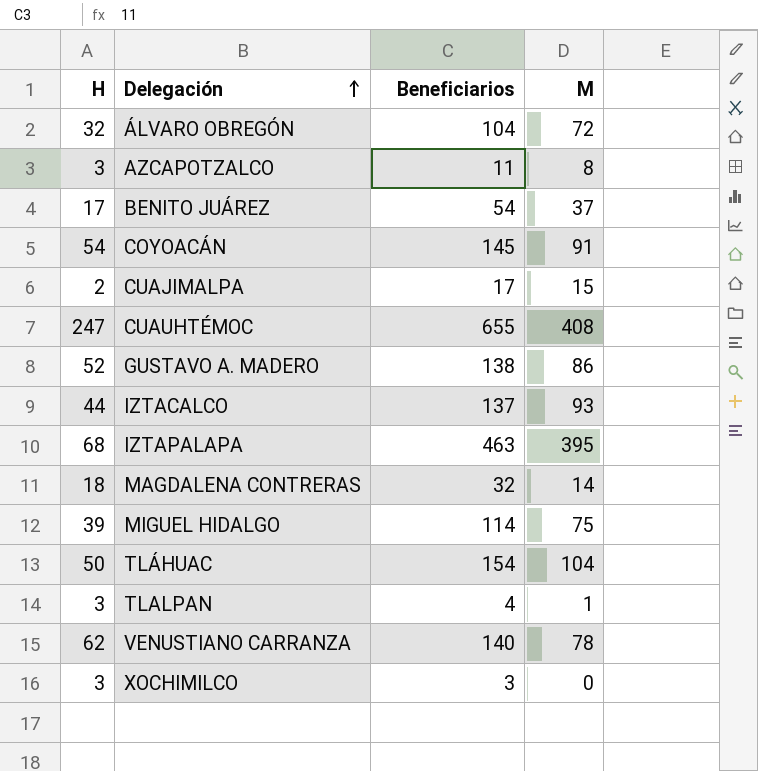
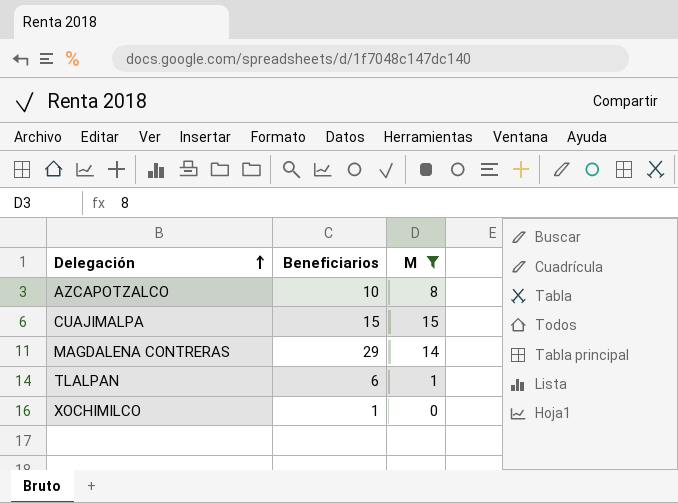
filter: none -> M <= 15
column H | formula: [Beneficiarios] - [M] -> none
AZCAPOTZALCO | Beneficiarios: 11 -> 10
CUAJIMALPA | Beneficiarios: 17 -> 15
MAGDALENA CONTRERAS | Beneficiarios: 32 -> 29
TLALPAN | Beneficiarios: 4 -> 6
XOCHIMILCO | Beneficiarios: 3 -> 1

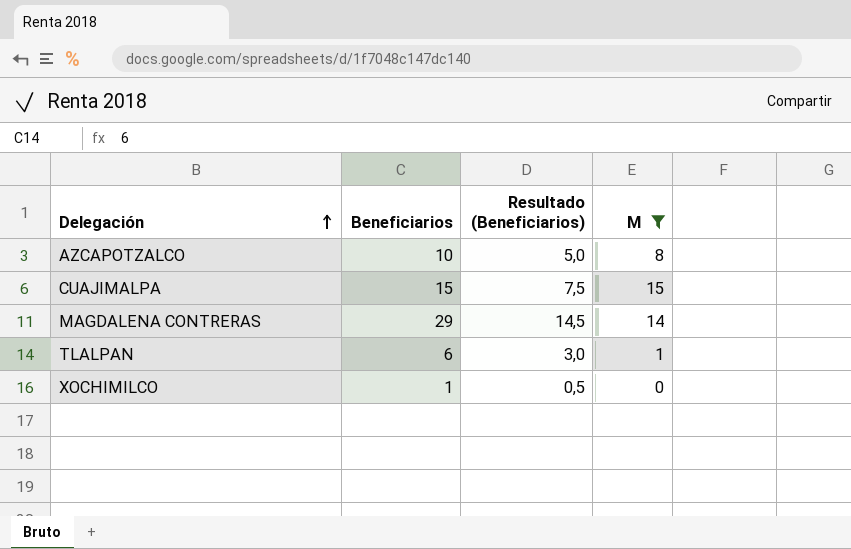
column Resultado (Beneficiarios) | formula: none -> [Beneficiarios] * 0,5

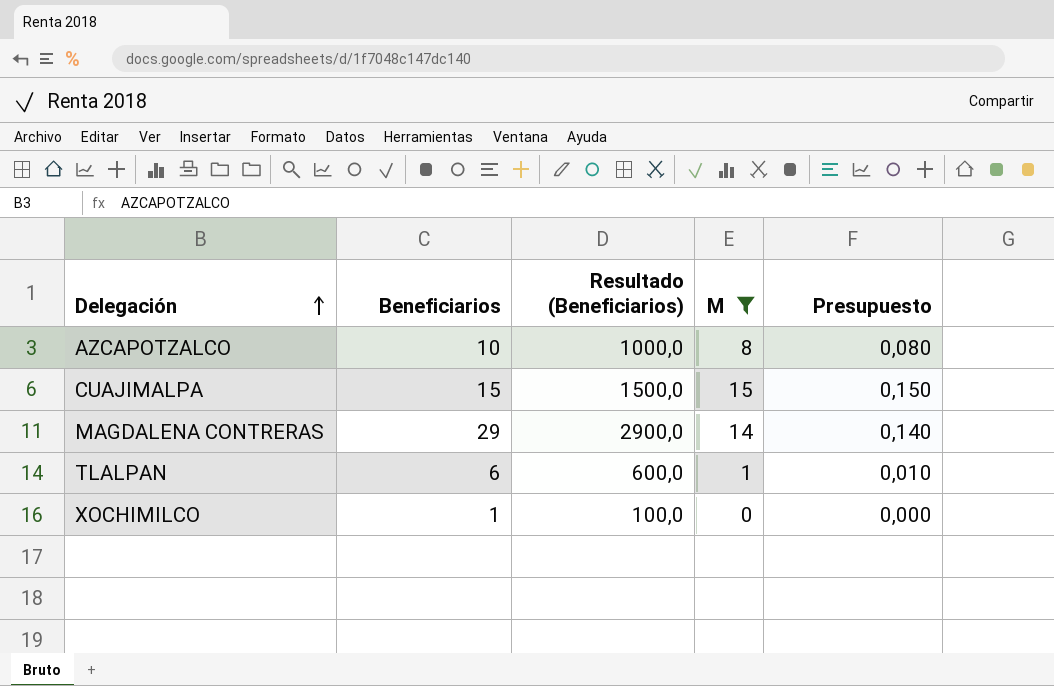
column Resultado (Beneficiarios) | formula: [Beneficiarios] * 0,5 -> [Beneficiarios] * 100
column Presupuesto | formula: none -> [M] * 0,01

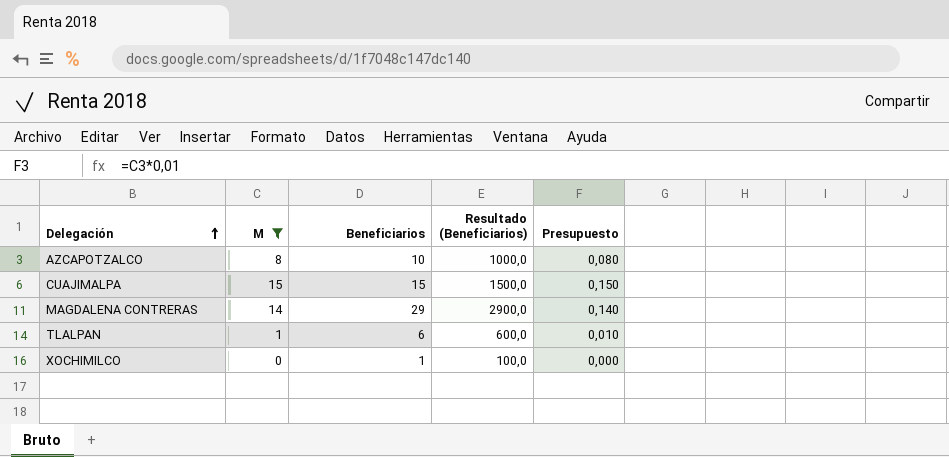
column M | position: 4 -> 2

